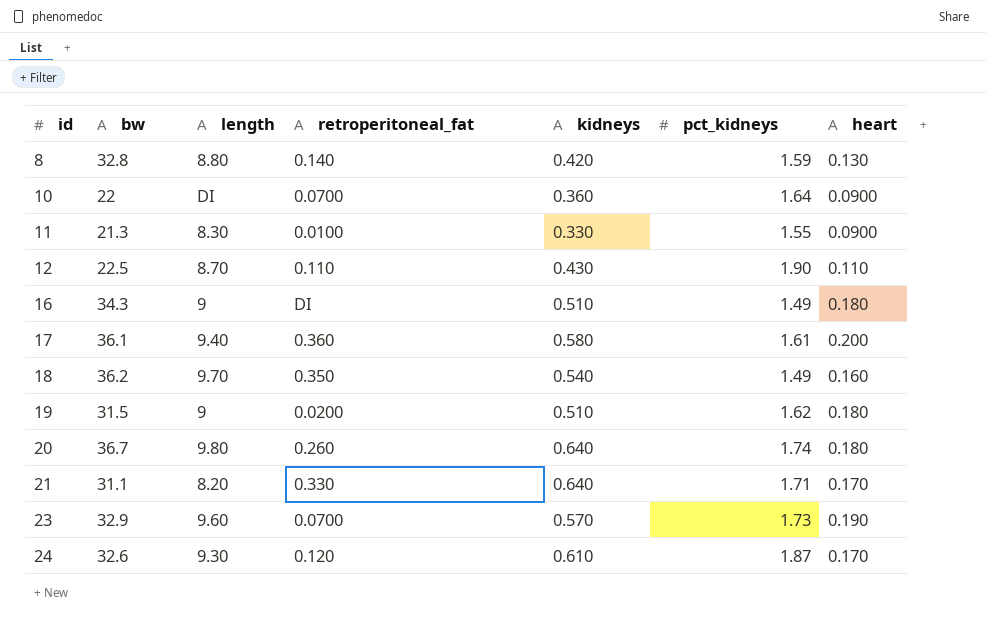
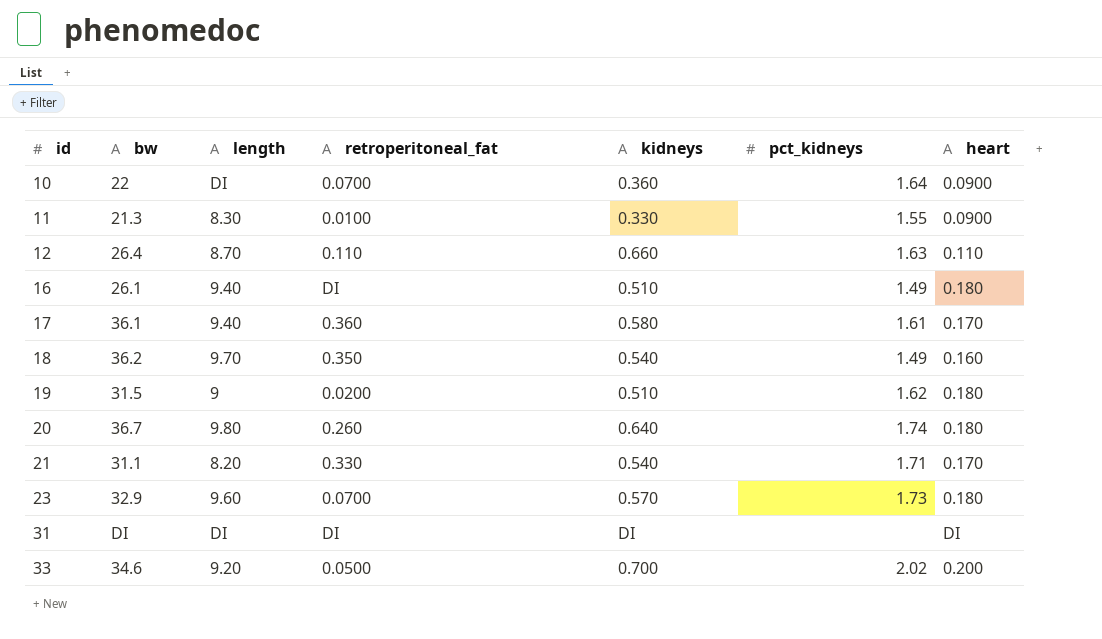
row 8: 32.8 | 8.80 | 0.140 | 0.420 | 1.59 | 0.130 -> none
row 24: 32.6 | 9.30 | 0.120 | 0.610 | 1.87 | 0.170 -> none
12 | bw: 22.5 -> 26.4
12 | kidneys: 0.430 -> 0.660
12 | pct_kidneys: 1.90 -> 1.63
16 | bw: 34.3 -> 26.1
16 | length: 9 -> 9.40
17 | heart: 0.200 -> 0.170
21 | kidneys: 0.640 -> 0.540
23 | heart: 0.190 -> 0.180
row 31: none -> DI | DI | DI | DI | none | DI
row 33: none -> 34.6 | 9.20 | 0.0500 | 0.700 | 2.02 | 0.200

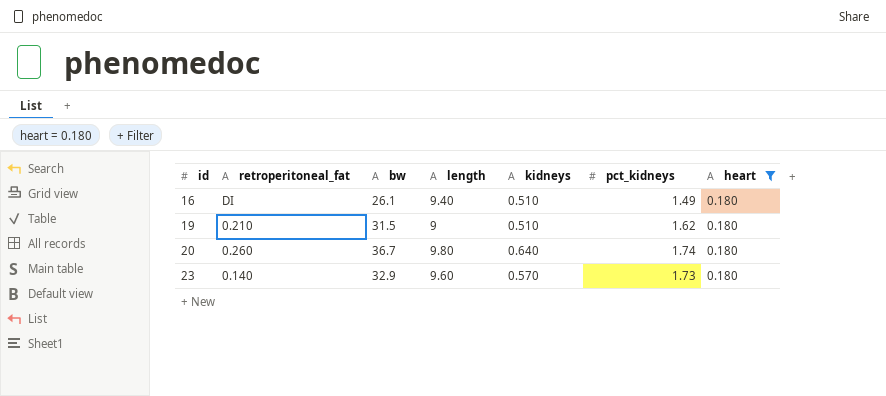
filter: none -> heart = 0.180
column retroperitoneal_fat | position: 4 -> 2
19 | retroperitoneal_fat: 0.0200 -> 0.210
23 | retroperitoneal_fat: 0.0700 -> 0.140

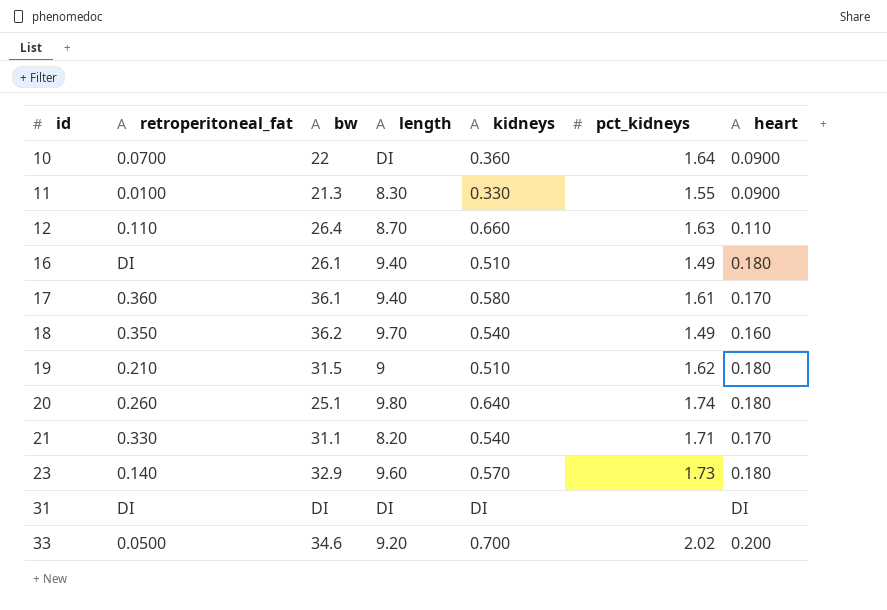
filter: heart = 0.180 -> none
20 | bw: 36.7 -> 25.1

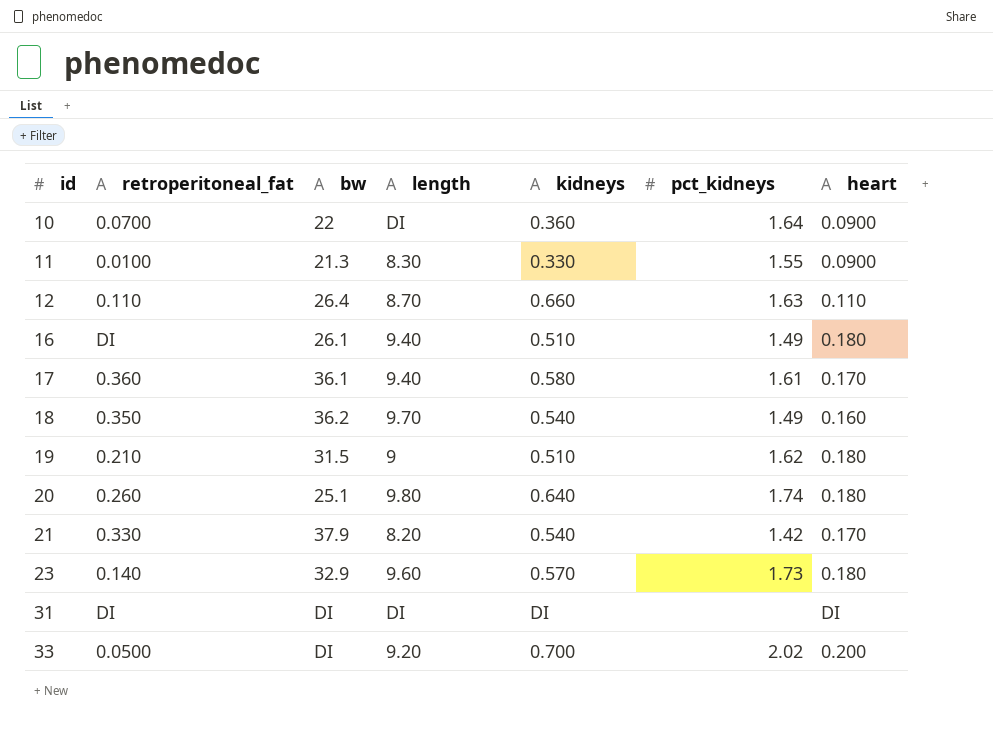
21 | bw: 31.1 -> 37.9
21 | pct_kidneys: 1.71 -> 1.42
33 | bw: 34.6 -> DI

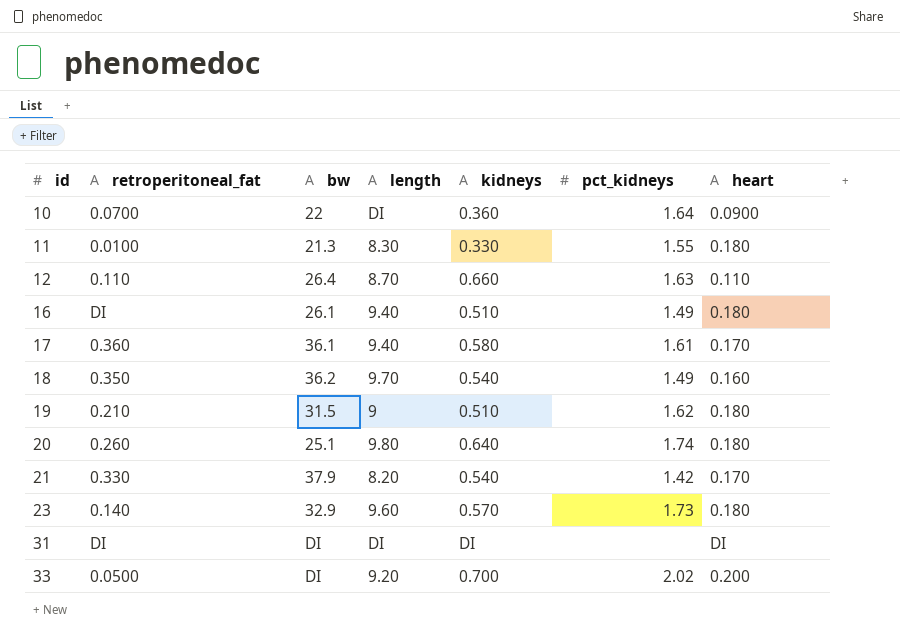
11 | heart: 0.0900 -> 0.180

